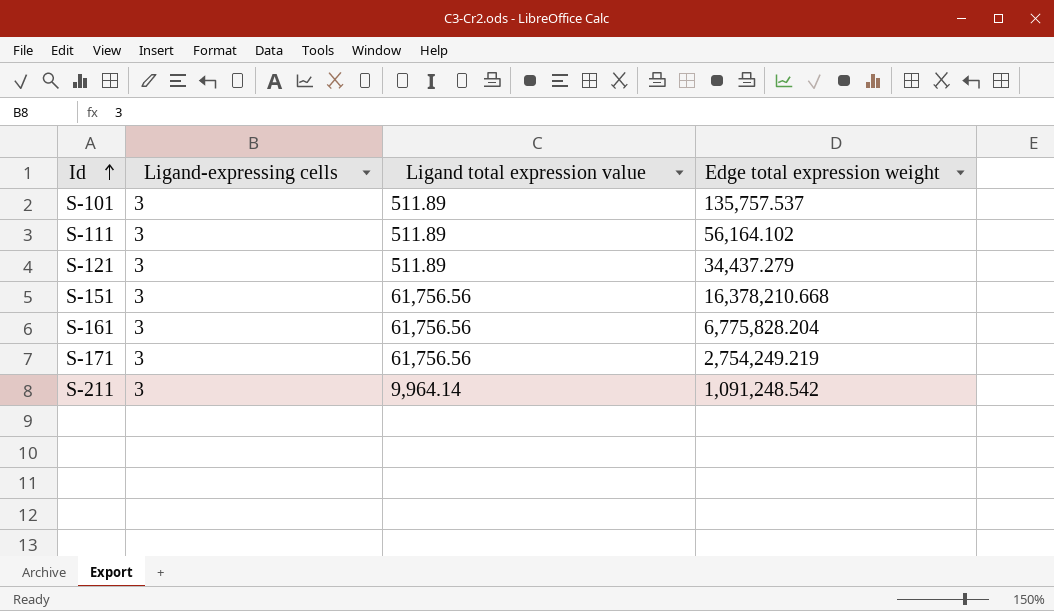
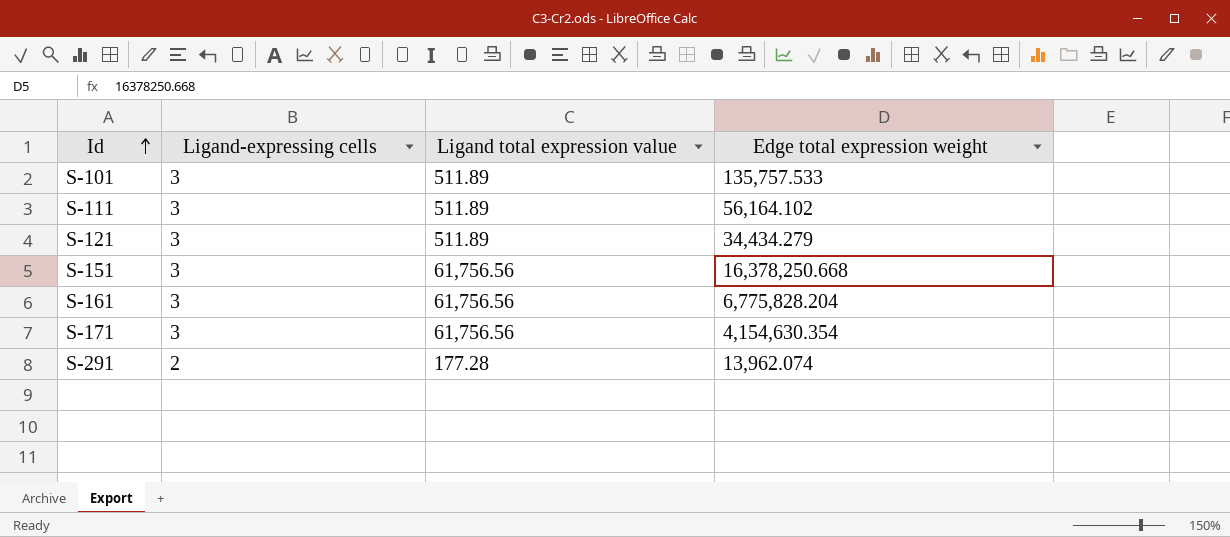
row S-211: 3 | 9,964.14 | 1,091,248.542 -> none
S-101 | Edge total expression weight: 135,757.537 -> 135,757.533
S-121 | Edge total expression weight: 34,437.279 -> 34,434.279
S-151 | Edge total expression weight: 16,378,210.668 -> 16,378,250.668
S-171 | Edge total expression weight: 2,754,249.219 -> 4,154,630.354
row S-291: none -> 2 | 177.28 | 13,962.074

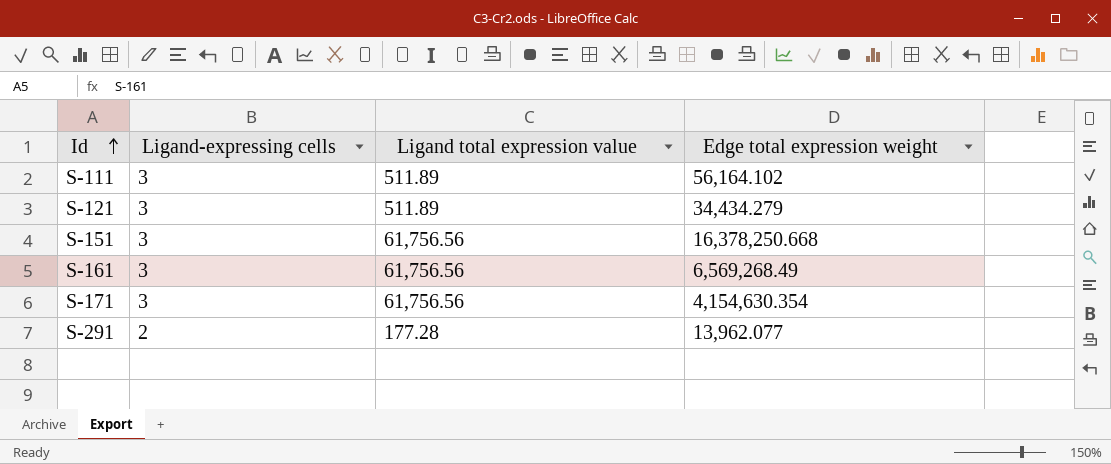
row S-101: 3 | 511.89 | 135,757.533 -> none
S-161 | Edge total expression weight: 6,775,828.204 -> 6,569,268.49
S-291 | Edge total expression weight: 13,962.074 -> 13,962.077

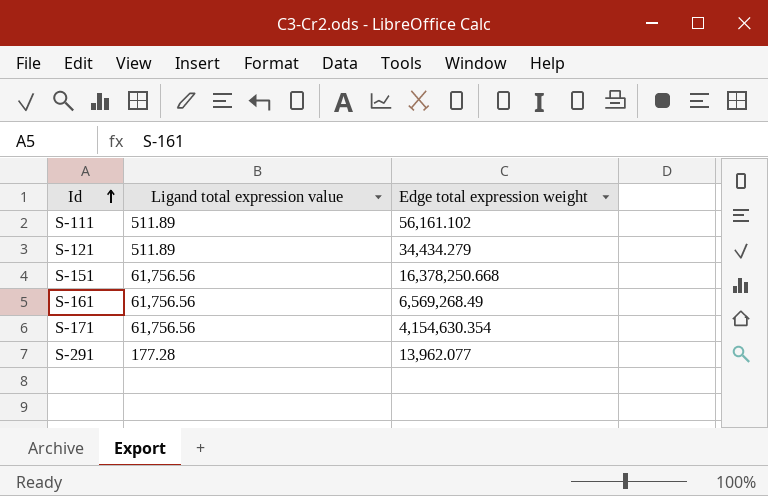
column Ligand-expressing cells | position: 2 -> none
S-111 | Edge total expression weight: 56,164.102 -> 56,161.102

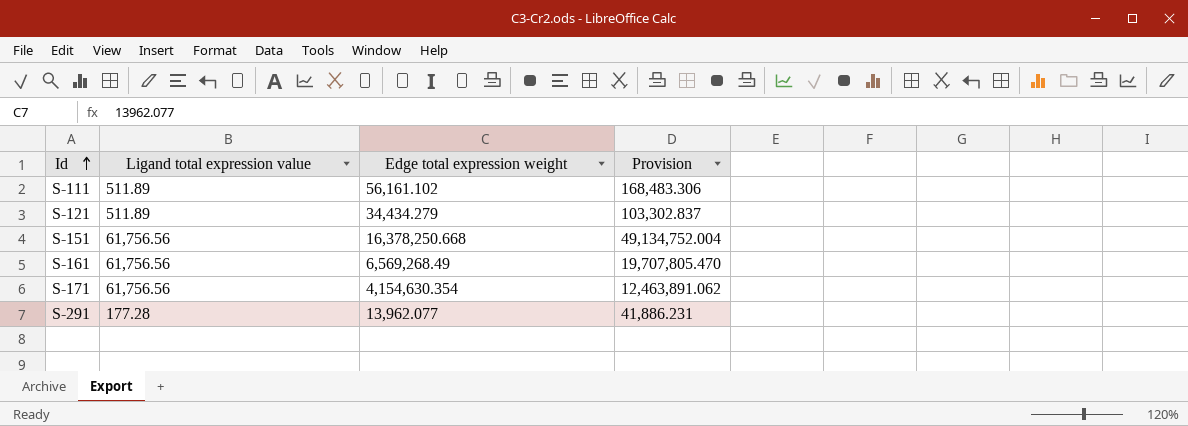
column Provision | formula: none -> [Edge total expression weight] * 3

